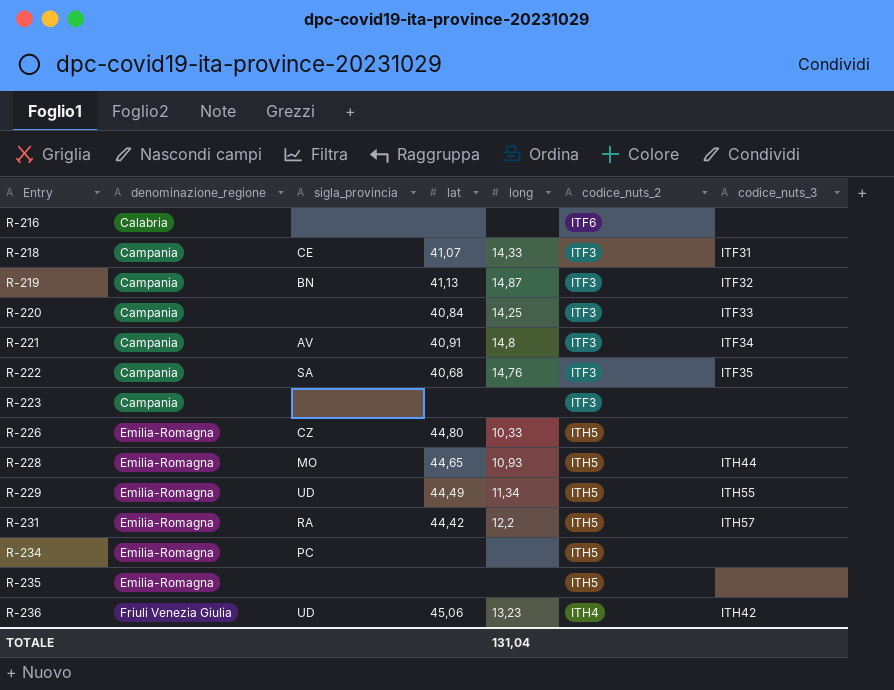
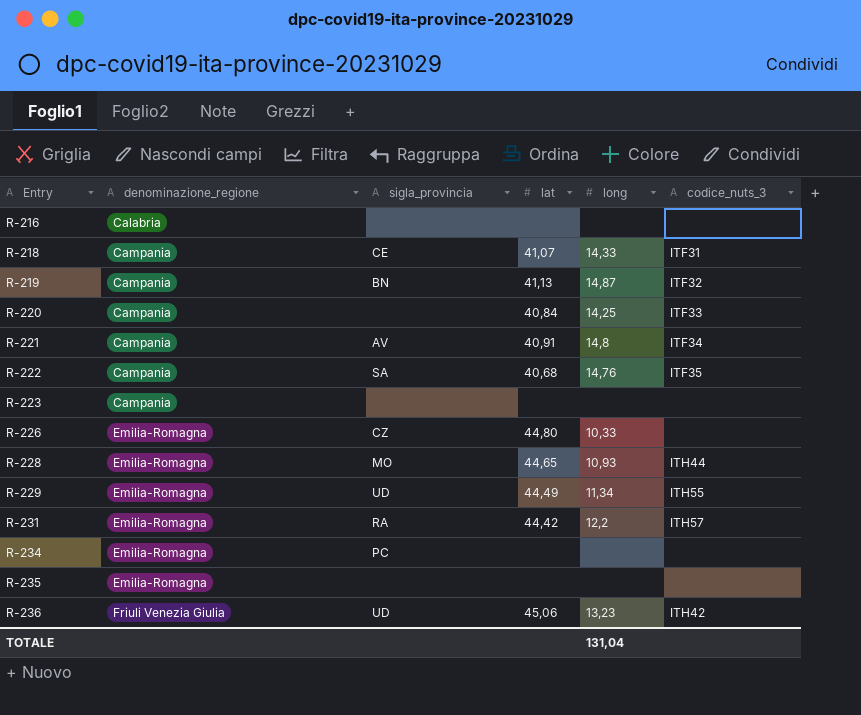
column codice_nuts_2 | position: 6 -> none

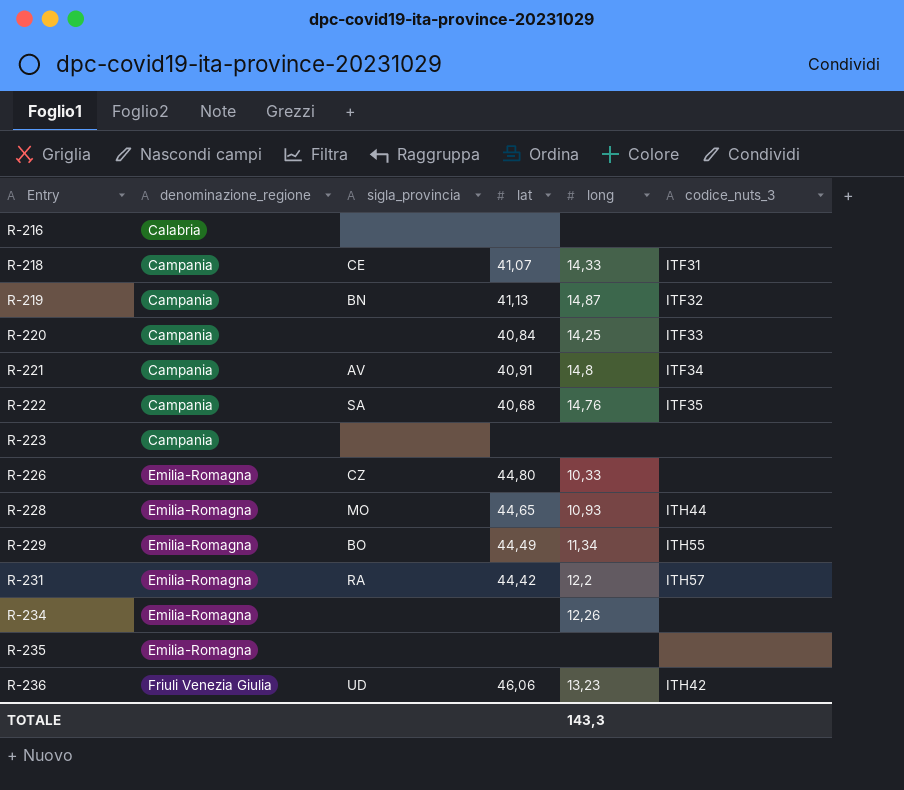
R-229 | sigla_provincia: UD -> BO
R-234 | sigla_provincia: PC -> none
R-234 | long: none -> 12,26
R-236 | lat: 45,06 -> 46,06
TOTALE | long: 131,04 -> 143,3

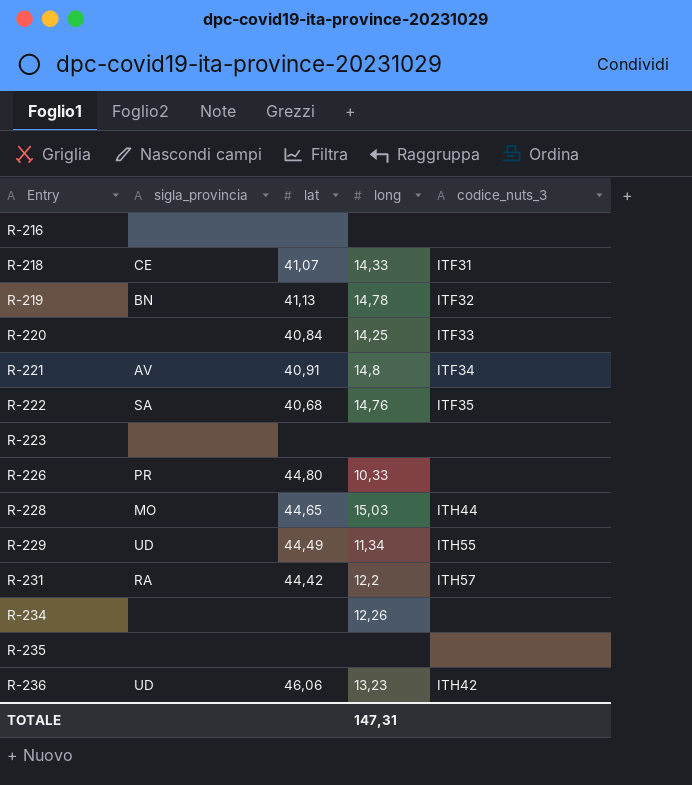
column denominazione_regione | position: 2 -> none
R-219 | long: 14,87 -> 14,78
R-226 | sigla_provincia: CZ -> PR
R-228 | long: 10,93 -> 15,03
R-229 | sigla_provincia: BO -> UD
TOTALE | long: 143,3 -> 147,31

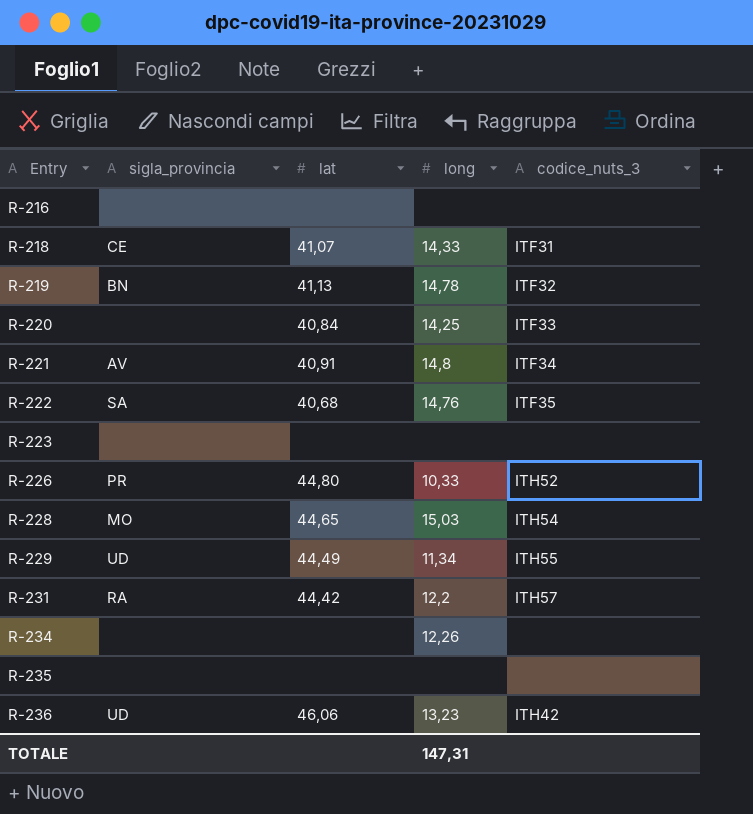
R-226 | codice_nuts_3: none -> ITH52
R-228 | codice_nuts_3: ITH44 -> ITH54

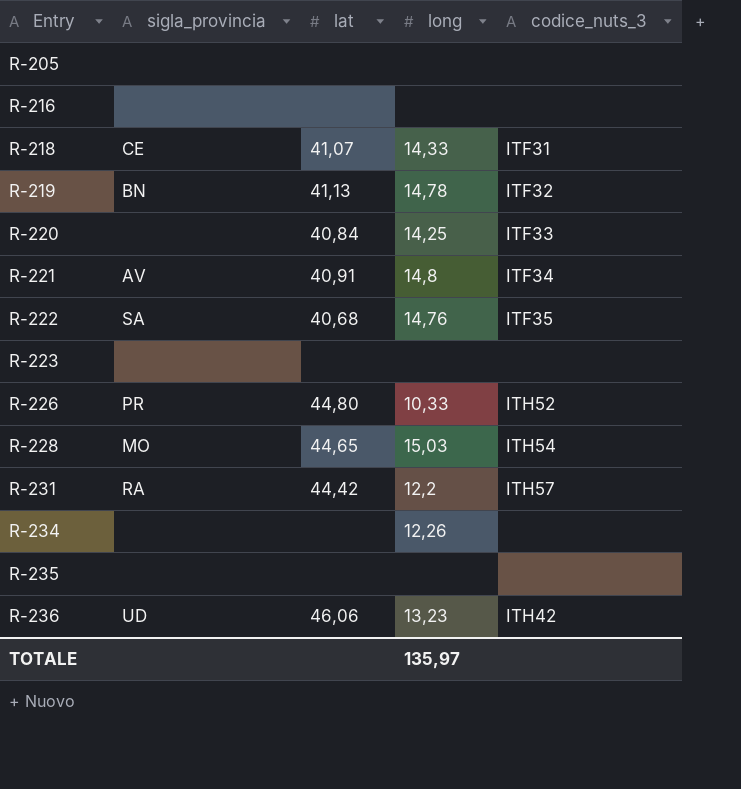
row R-229: UD | 44,49 | 11,34 | ITH55 -> none
row R-205: none -> none | none | none | none
TOTALE | long: 147,31 -> 135,97

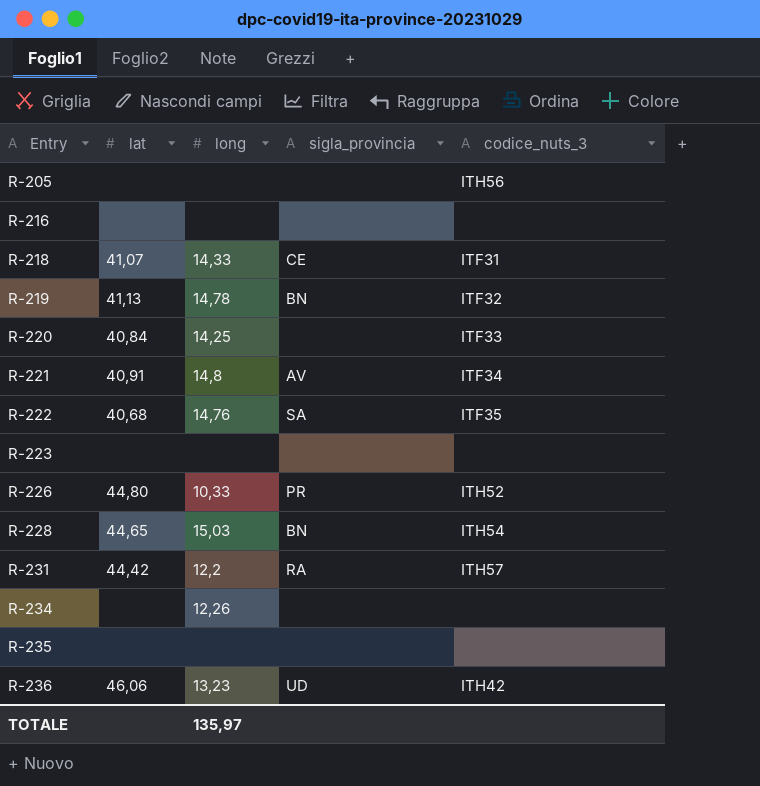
column sigla_provincia | position: 2 -> 4
R-205 | codice_nuts_3: none -> ITH56
R-228 | sigla_provincia: MO -> BN

